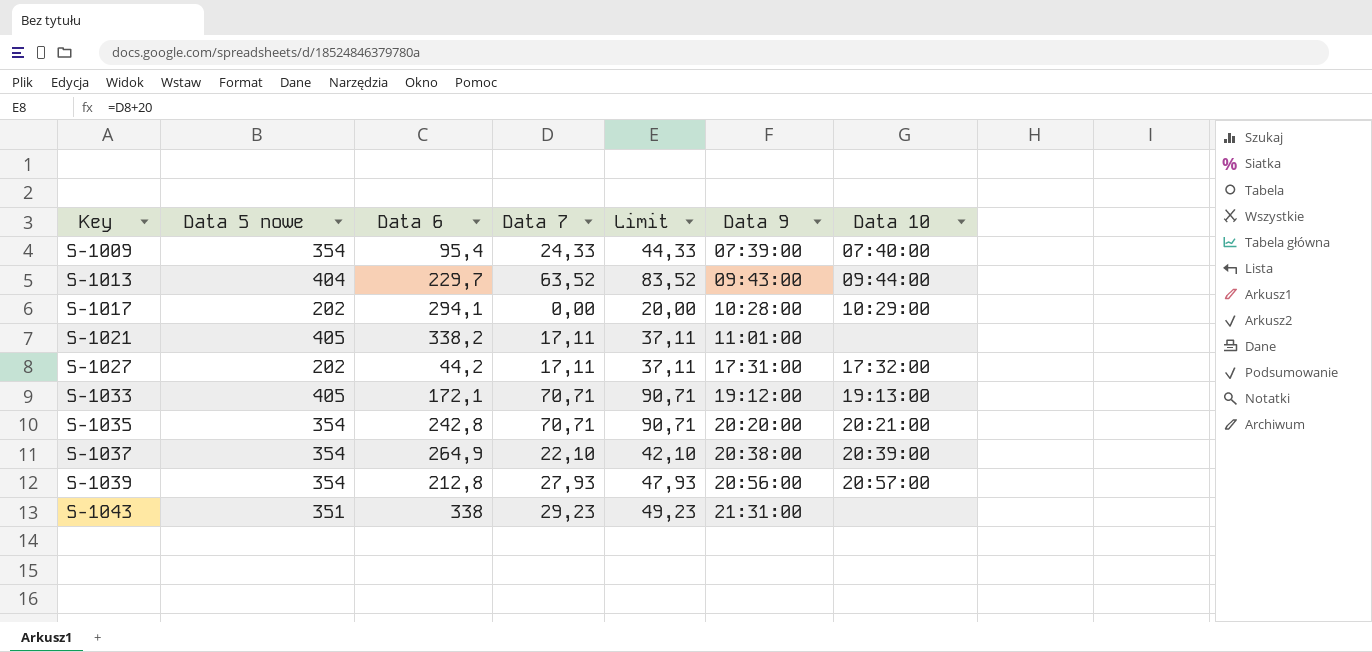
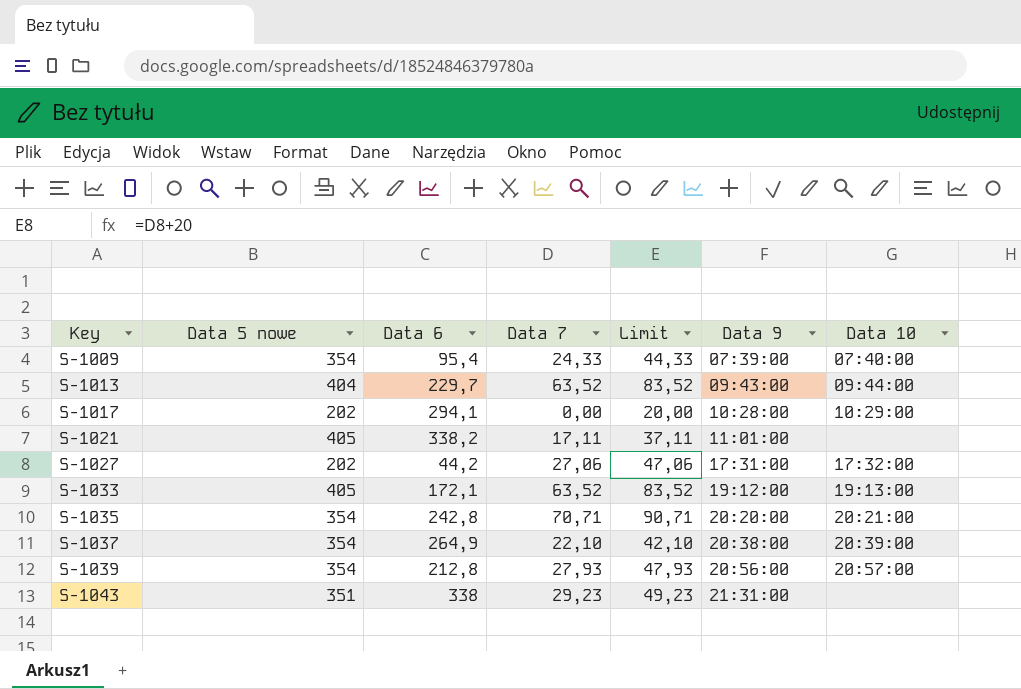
S-1027 | Data 7: 17,11 -> 27,06
S-1027 | Limit: 37,11 -> 47,06
S-1033 | Data 7: 70,71 -> 63,52
S-1033 | Limit: 90,71 -> 83,52

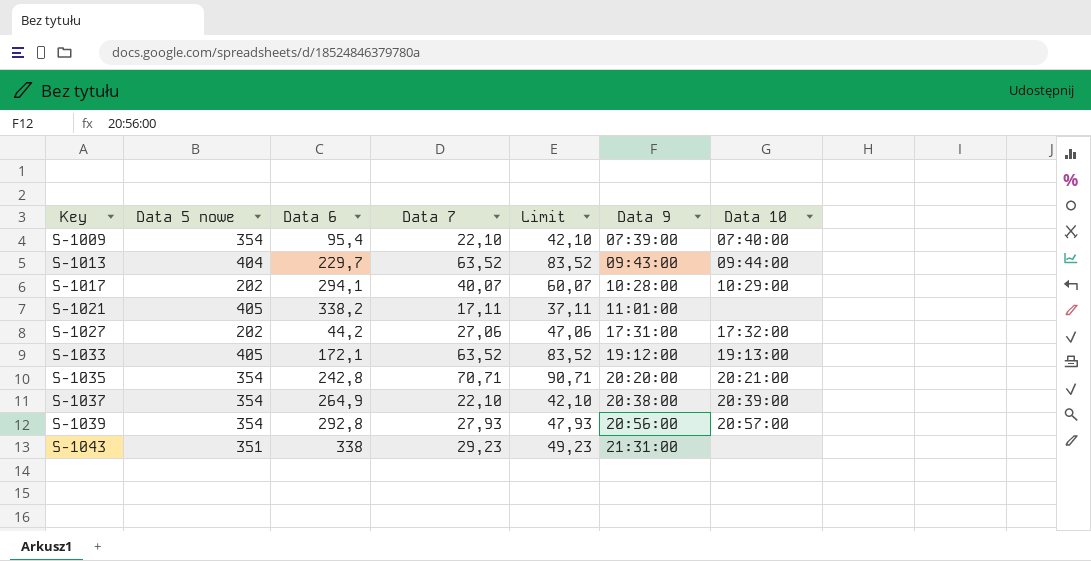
S-1009 | Data 7: 24,33 -> 22,10
S-1009 | Limit: 44,33 -> 42,10
S-1017 | Data 7: 0,00 -> 40,07
S-1017 | Limit: 20,00 -> 60,07
S-1039 | Data 6: 212,8 -> 292,8

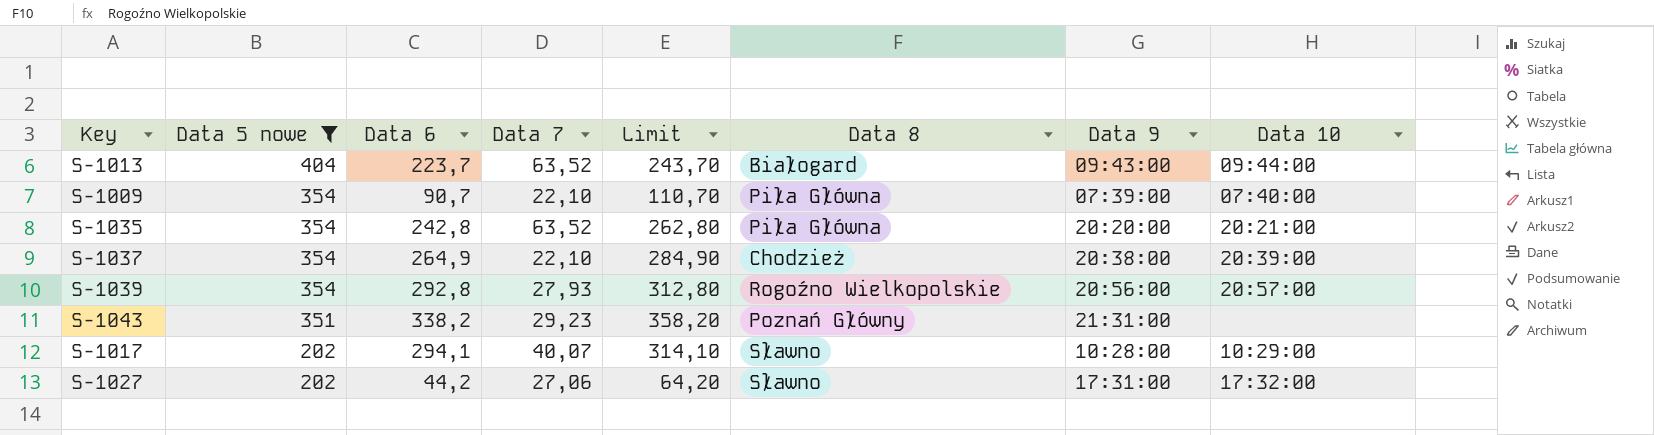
filter: none -> Data 5 nowe != 405
row order: Key ascending -> Data 5 nowe descending
column Limit | formula: [Data 7] + 20 -> [Data 6] + 20
column Data 8 | position: none -> 6
S-1013 | Data 6: 229,7 -> 223,7
S-1009 | Data 6: 95,4 -> 90,7
S-1035 | Data 7: 70,71 -> 63,52
S-1043 | Data 6: 338 -> 338,2

